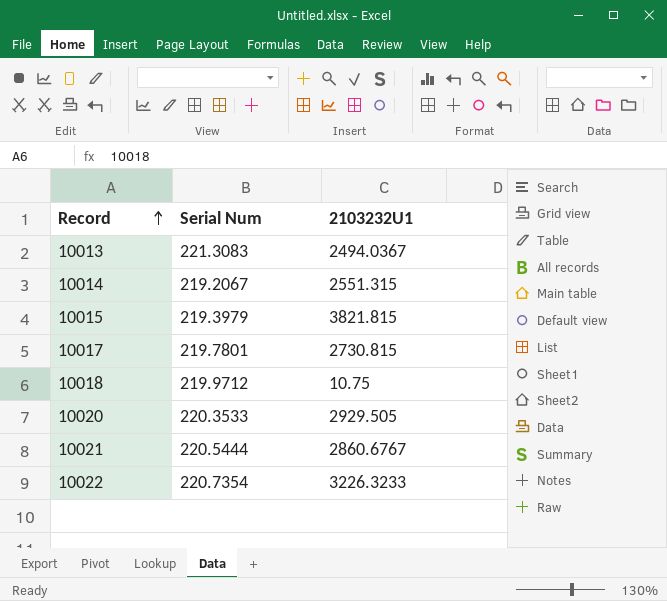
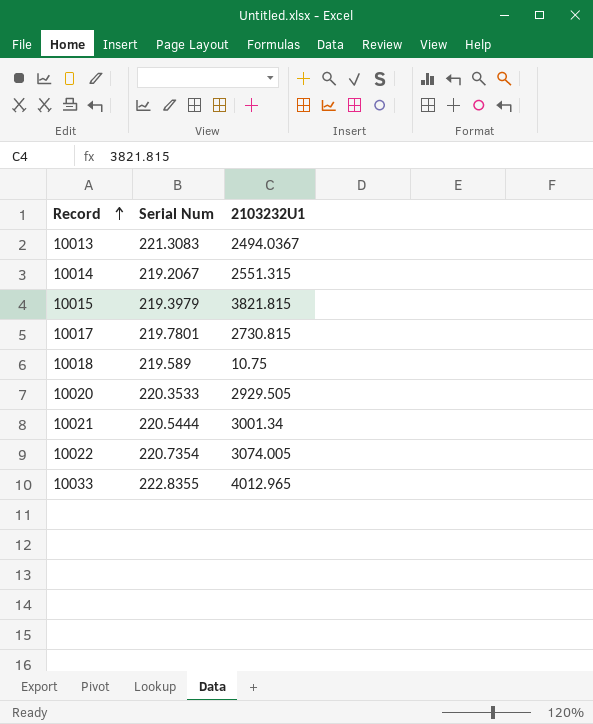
10018 | Serial Num: 219.9712 -> 219.589
10021 | 2103232U1: 2860.6767 -> 3001.34
10022 | 2103232U1: 3226.3233 -> 3074.005
row 10033: none -> 222.8355 | 4012.965

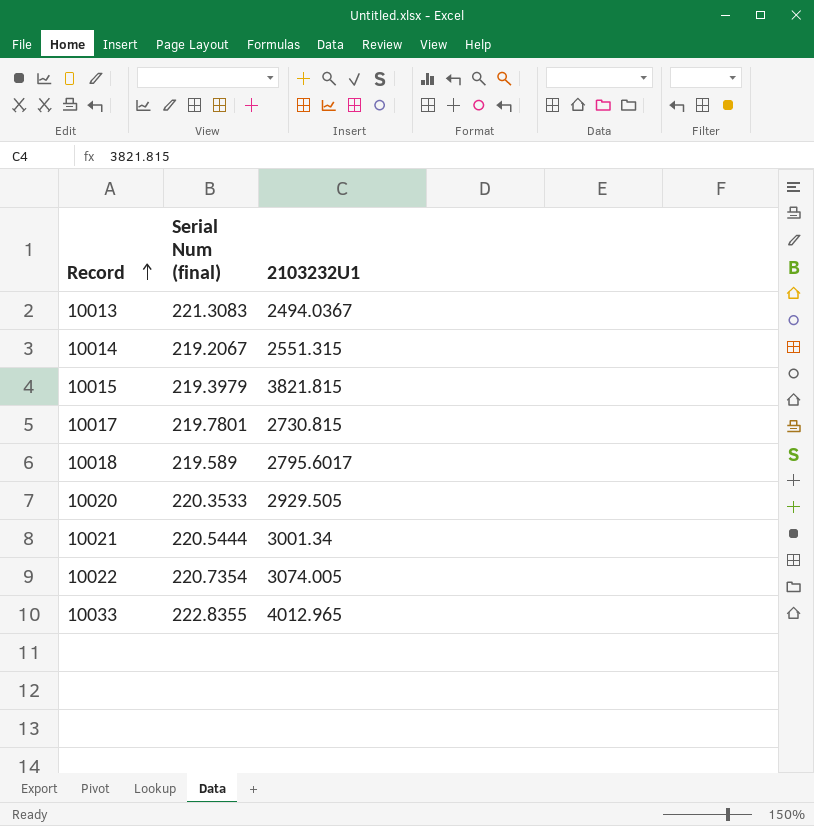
column name: Serial Num -> Serial Num (final)
10018 | 2103232U1: 10.75 -> 2795.6017

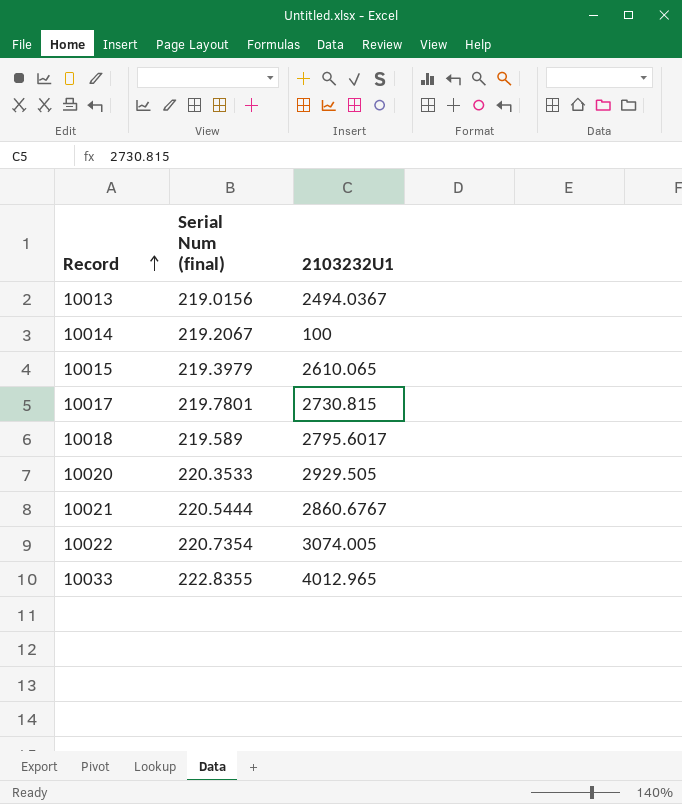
10013 | Serial Num (final): 221.3083 -> 219.0156
10014 | 2103232U1: 2551.315 -> 100
10015 | 2103232U1: 3821.815 -> 2610.065
10021 | 2103232U1: 3001.34 -> 2860.6767

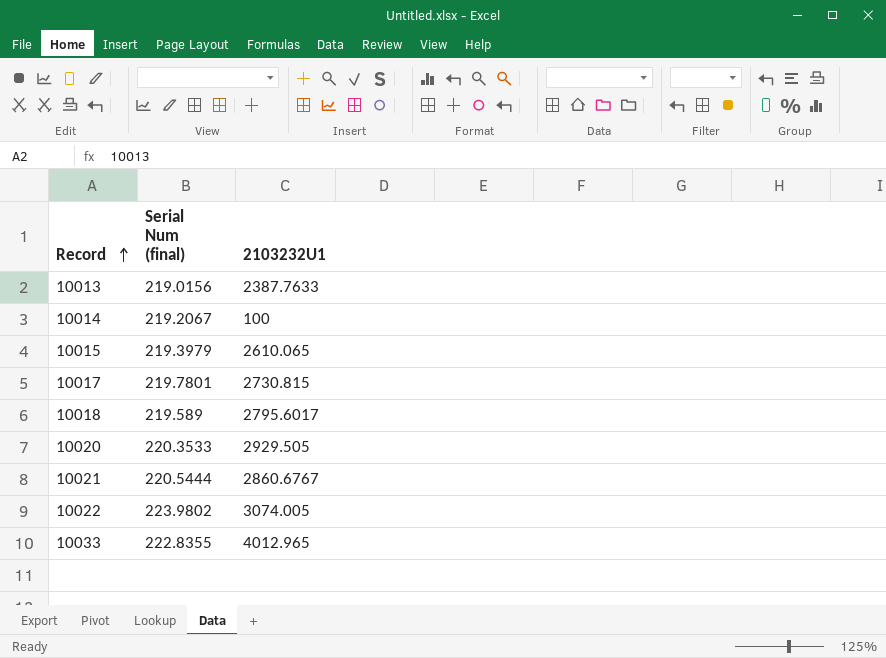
10013 | 2103232U1: 2494.0367 -> 2387.7633
10022 | Serial Num (final): 220.7354 -> 223.9802

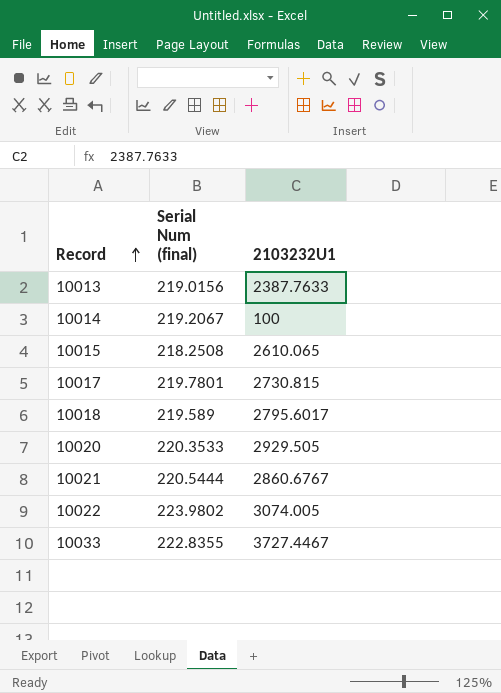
10015 | Serial Num (final): 219.3979 -> 218.2508
10033 | 2103232U1: 4012.965 -> 3727.4467

